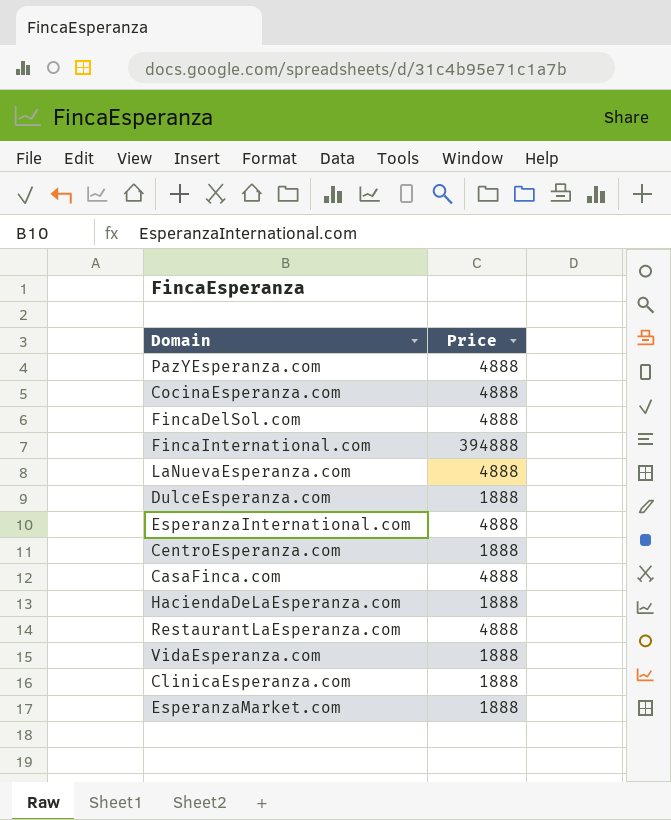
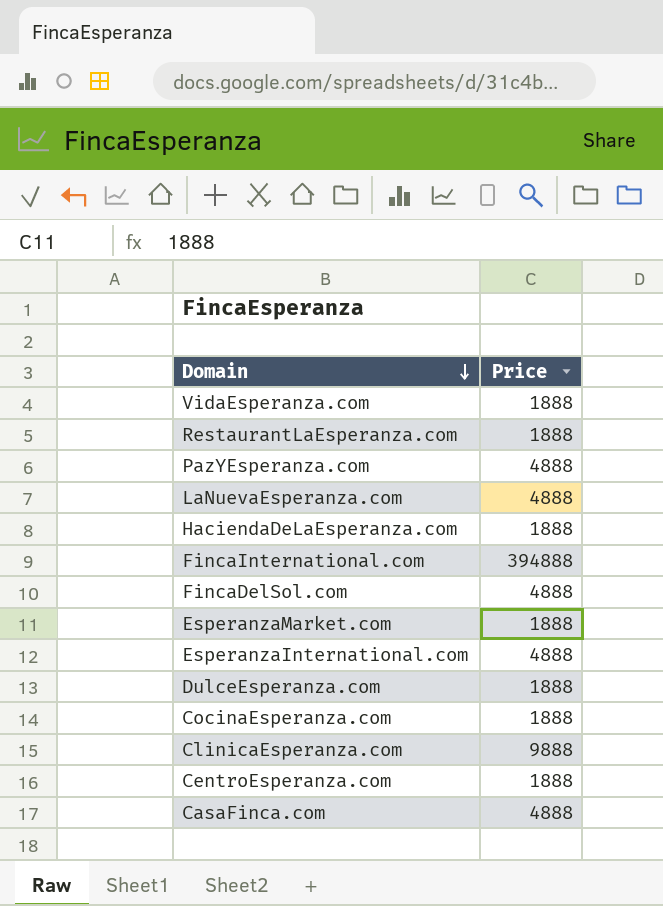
row order: none -> Domain descending
RestaurantLaEsperanza.com | Price: 4888 -> 1888
CocinaEsperanza.com | Price: 4888 -> 1888
ClinicaEsperanza.com | Price: 1888 -> 9888

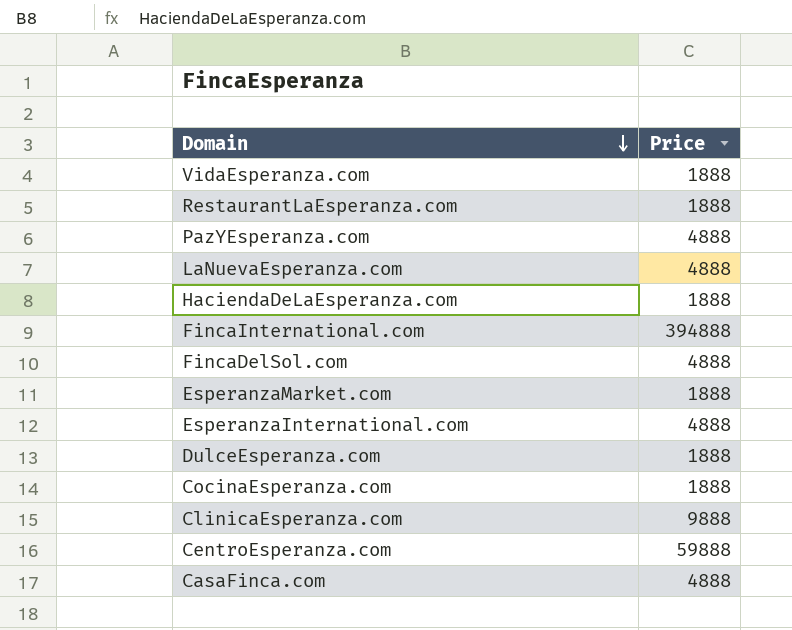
CentroEsperanza.com | Price: 1888 -> 59888

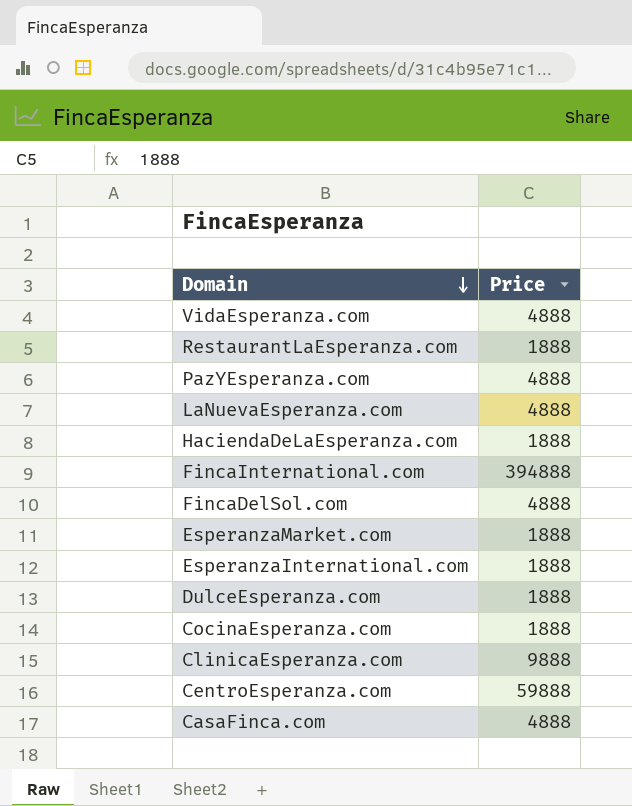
VidaEsperanza.com | Price: 1888 -> 4888
EsperanzaInternational.com | Price: 4888 -> 1888

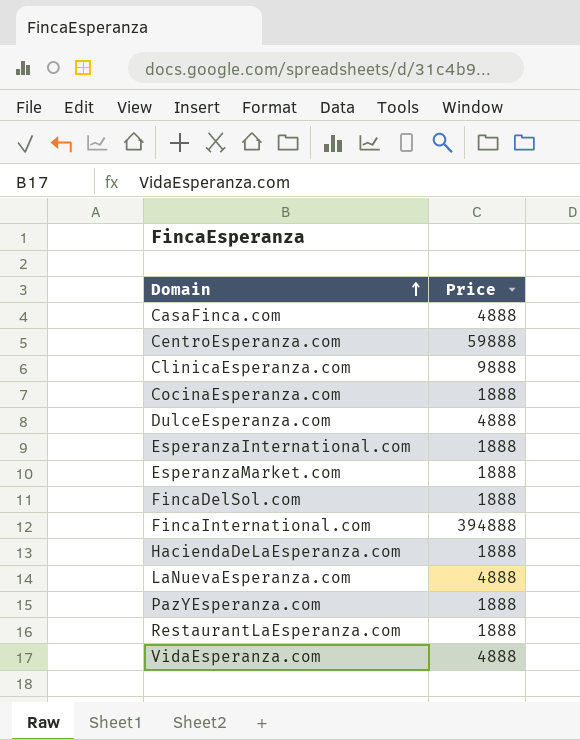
row order: Domain descending -> Domain ascending
DulceEsperanza.com | Price: 1888 -> 4888
FincaDelSol.com | Price: 4888 -> 1888
PazYEsperanza.com | Price: 4888 -> 1888

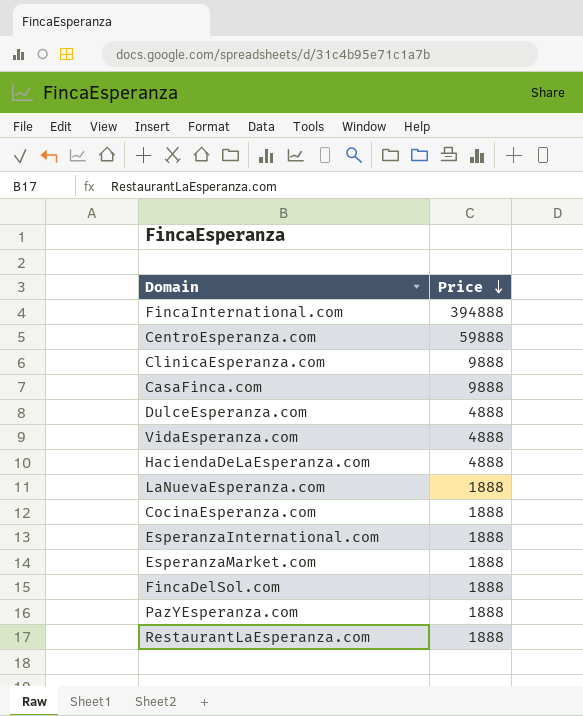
row order: Domain ascending -> Price descending
CasaFinca.com | Price: 4888 -> 9888
HaciendaDeLaEsperanza.com | Price: 1888 -> 4888
LaNuevaEsperanza.com | Price: 4888 -> 1888

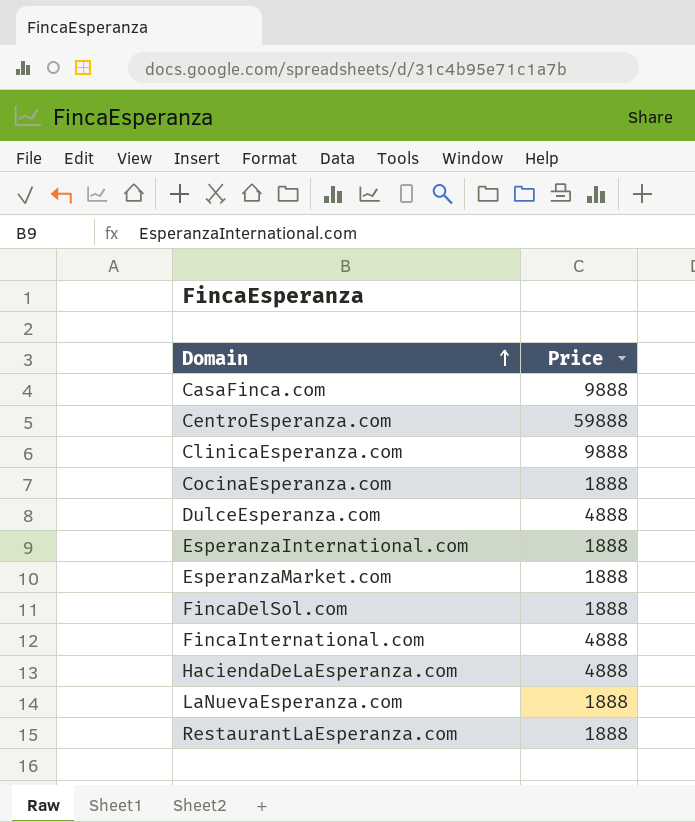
row order: Price descending -> Domain ascending
row VidaEsperanza.com: 4888 -> none
row PazYEsperanza.com: 1888 -> none
FincaInternational.com | Price: 394888 -> 4888

